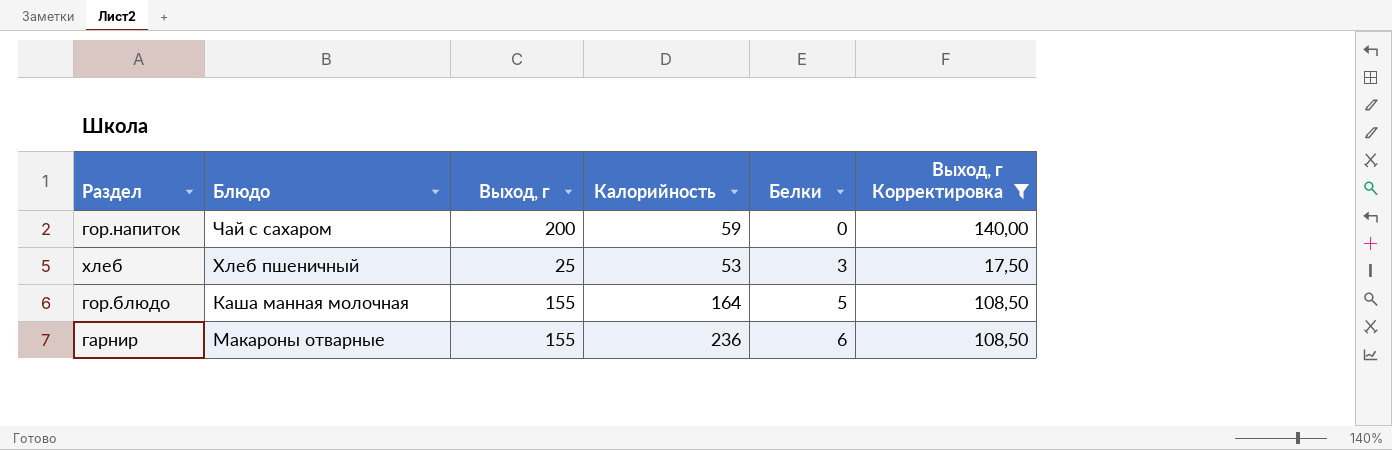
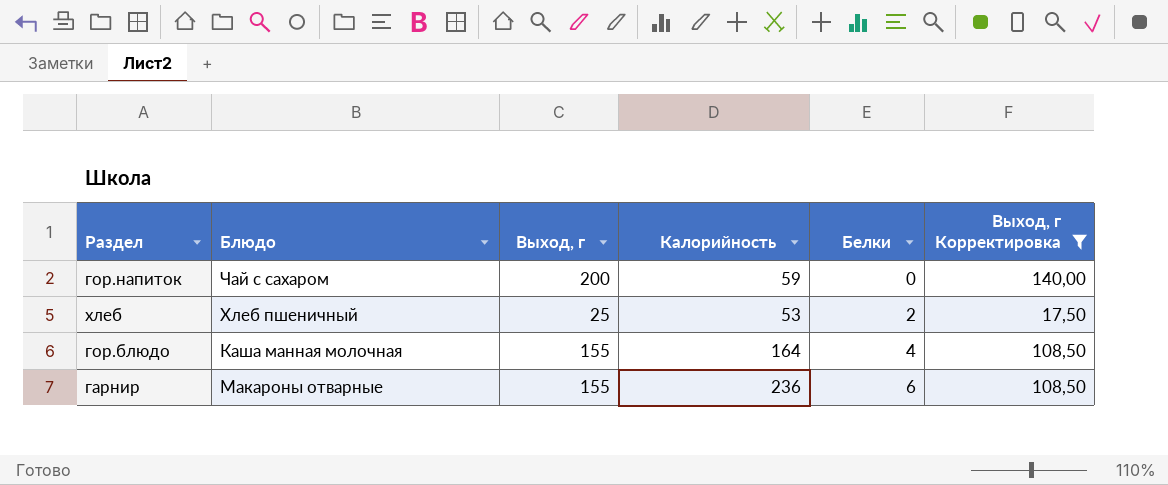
хлеб | Белки: 3 -> 2
гор.блюдо | Белки: 5 -> 4

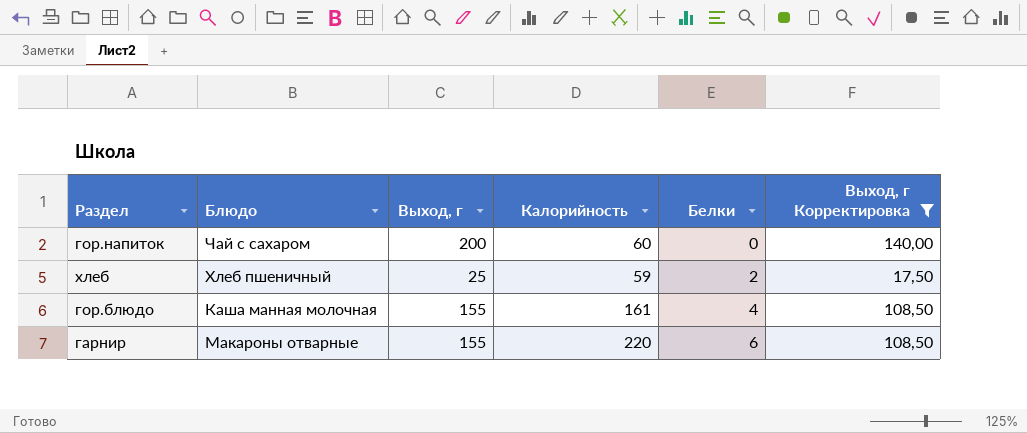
гор.напиток | Калорийность: 59 -> 60
хлеб | Калорийность: 53 -> 59
гор.блюдо | Калорийность: 164 -> 161
гарнир | Калорийность: 236 -> 220

